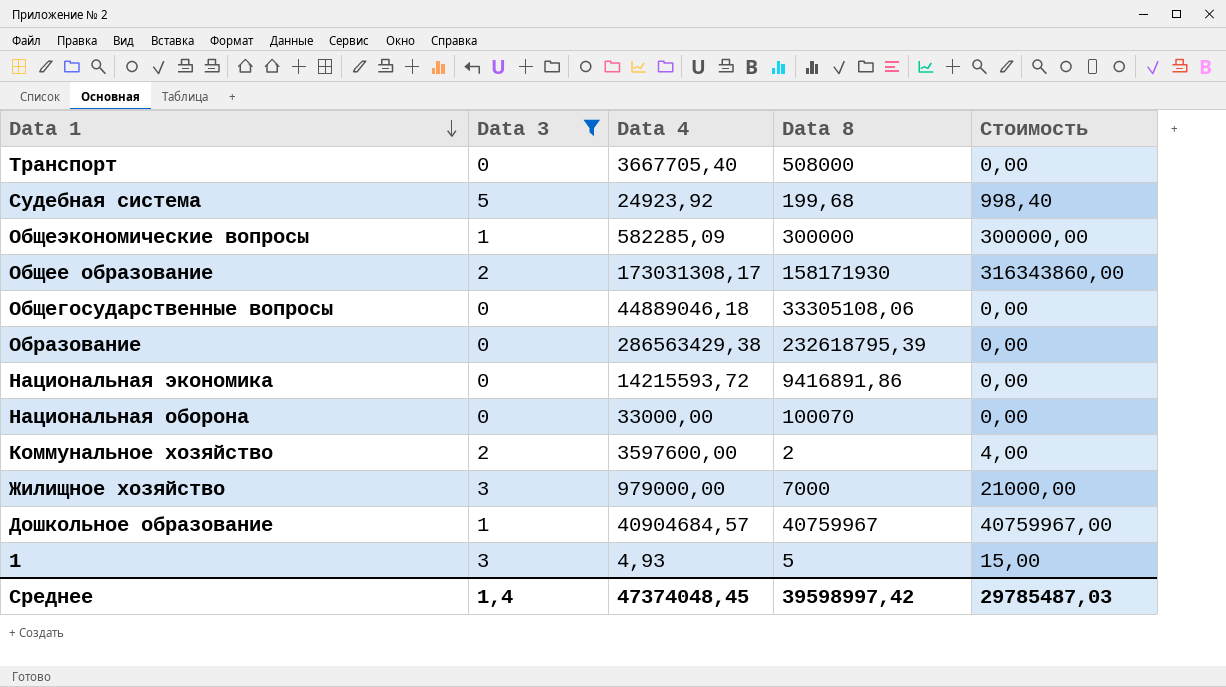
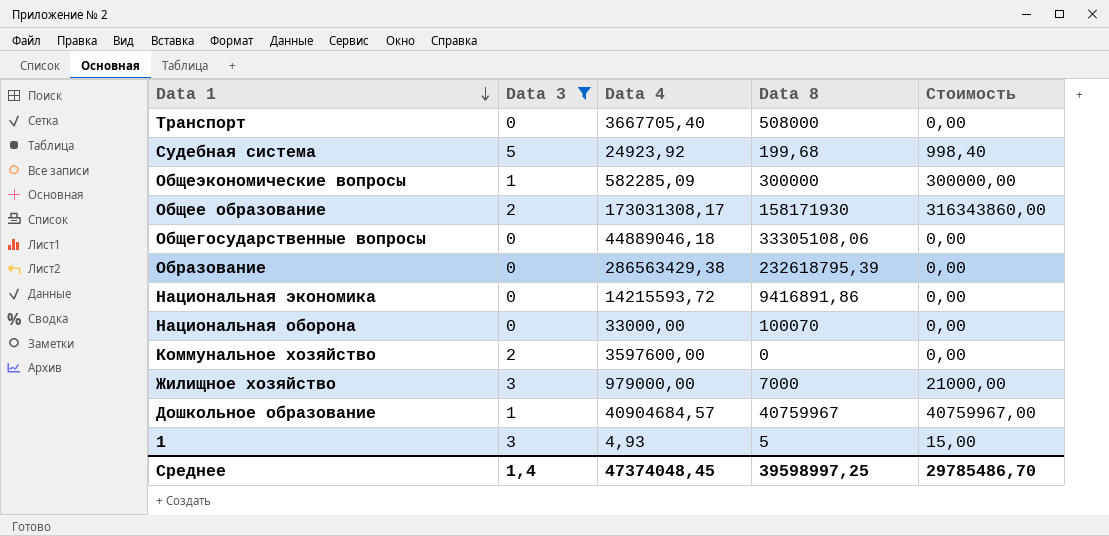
Коммунальное хозяйство | Data 8: 2 -> 0
Коммунальное хозяйство | Стоимость: 4,00 -> 0,00
Среднее | Data 8: 39598997,42 -> 39598997,25
Среднее | Стоимость: 29785487,03 -> 29785486,70

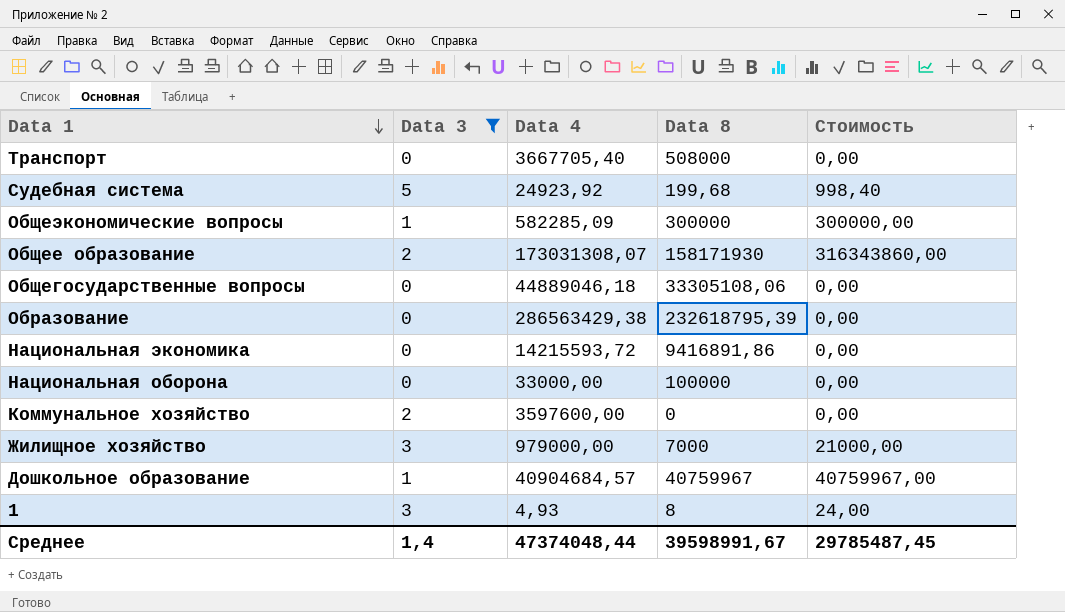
Общее образование | Data 4: 173031308,17 -> 173031308,07
Национальная оборона | Data 8: 100070 -> 100000
1 | Data 8: 5 -> 8
1 | Стоимость: 15,00 -> 24,00
Среднее | Data 4: 47374048,45 -> 47374048,44
Среднее | Data 8: 39598997,25 -> 39598991,67
Среднее | Стоимость: 29785486,70 -> 29785487,45

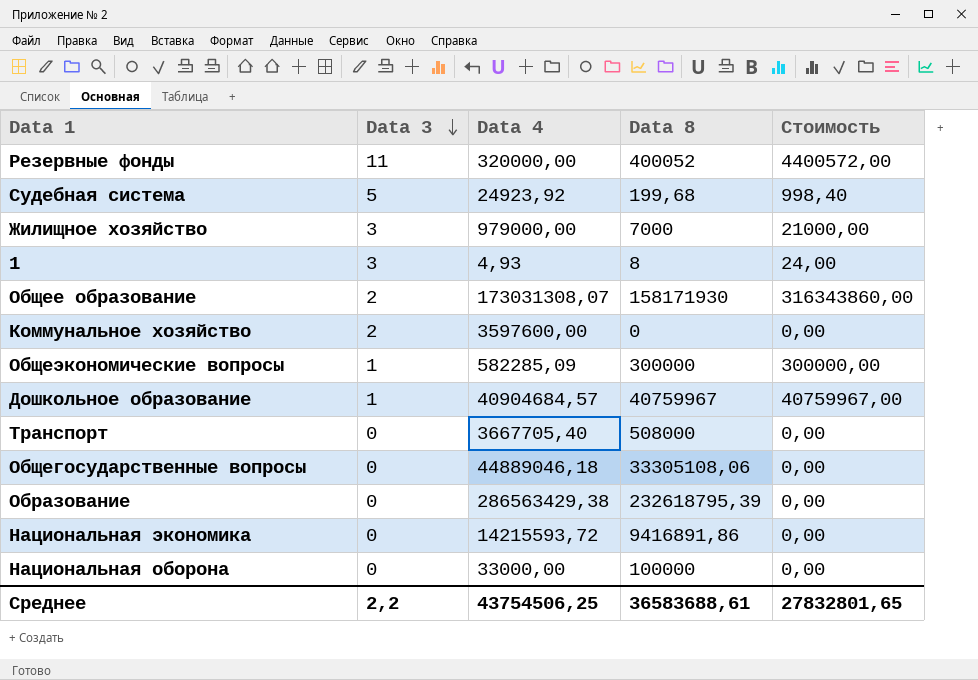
filter: Data 3 != 11 -> none
row order: Data 1 descending -> Data 3 descending
Среднее | Data 3: 1,4 -> 2,2
Среднее | Data 4: 47374048,44 -> 43754506,25
Среднее | Data 8: 39598991,67 -> 36583688,61
Среднее | Стоимость: 29785487,45 -> 27832801,65

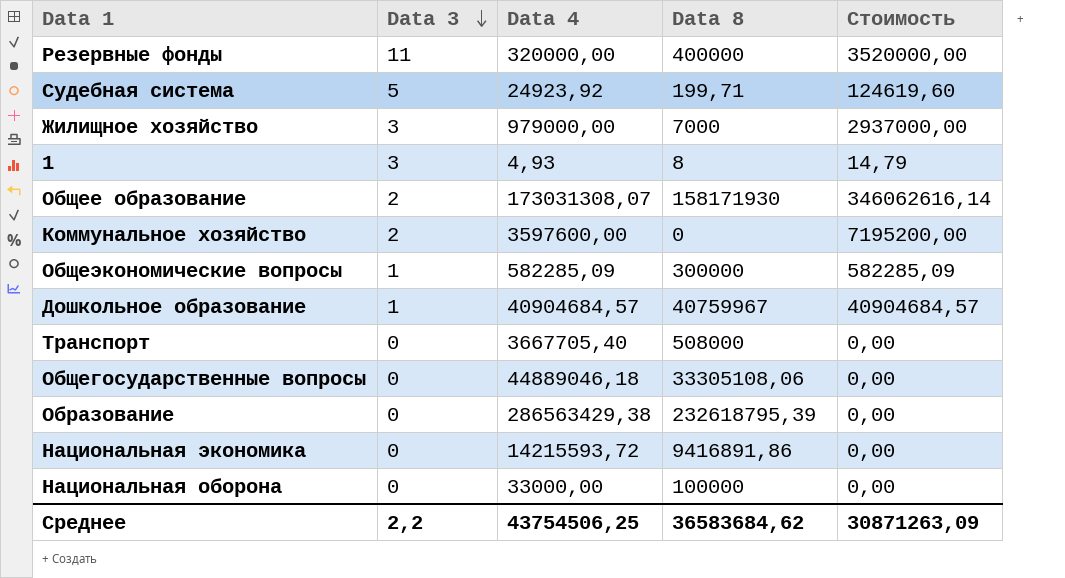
column Стоимость | formula: [Data 3] * [Data 8] -> [Data 3] * [Data 4]
Резервные фонды | Data 8: 400052 -> 400000
Судебная система | Data 8: 199,68 -> 199,71
Среднее | Data 8: 36583688,61 -> 36583684,62
Среднее | Стоимость: 27832801,65 -> 30871263,09

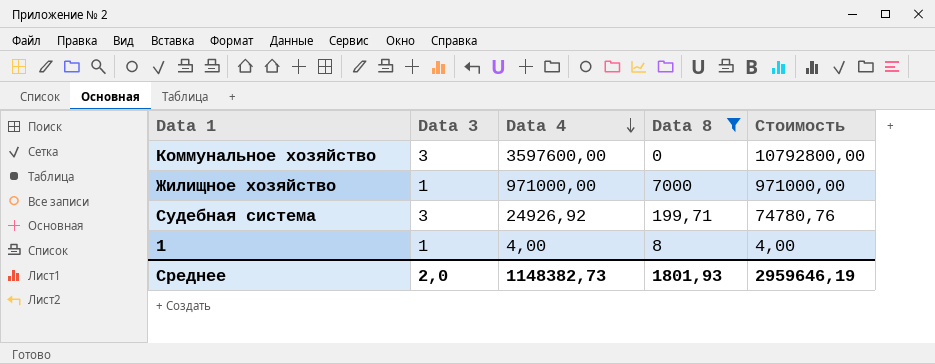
filter: none -> Data 8 <= 7000
row order: Data 3 descending -> Data 4 descending
Коммунальное хозяйство | Data 3: 2 -> 3
Коммунальное хозяйство | Стоимость: 7195200,00 -> 10792800,00
Жилищное хозяйство | Data 3: 3 -> 1
Жилищное хозяйство | Data 4: 979000,00 -> 971000,00
Жилищное хозяйство | Стоимость: 2937000,00 -> 971000,00
Судебная система | Data 3: 5 -> 3
Судебная система | Data 4: 24923,92 -> 24926,92
Судебная система | Стоимость: 124619,60 -> 74780,76
1 | Data 3: 3 -> 1
1 | Data 4: 4,93 -> 4,00
1 | Стоимость: 14,79 -> 4,00
Среднее | Data 3: 2,2 -> 2,0
Среднее | Data 4: 43754506,25 -> 1148382,73
Среднее | Data 8: 36583684,62 -> 1801,93
Среднее | Стоимость: 30871263,09 -> 2959646,19

